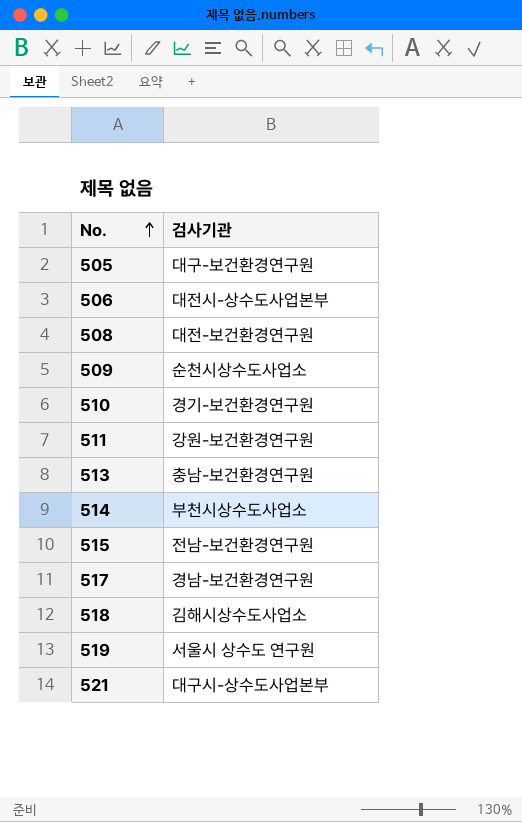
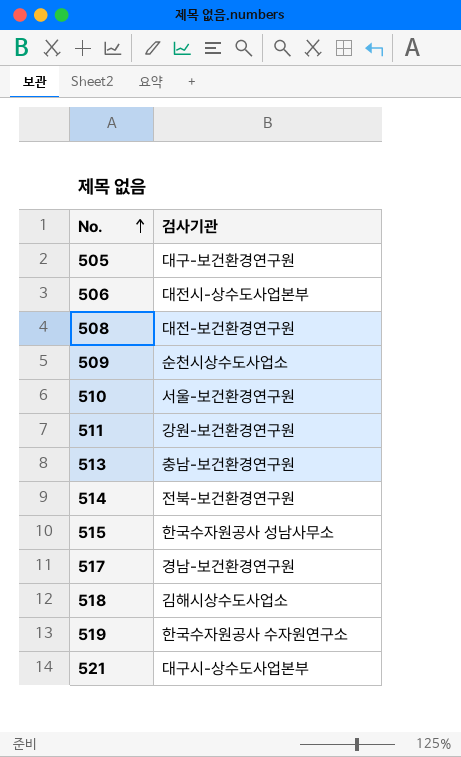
510 | 검사기관: 경기-보건환경연구원 -> 서울-보건환경연구원
514 | 검사기관: 부천시상수도사업소 -> 전북-보건환경연구원
515 | 검사기관: 전남-보건환경연구원 -> 한국수자원공사 성남사무소
519 | 검사기관: 서울시 상수도 연구원 -> 한국수자원공사 수자원연구소

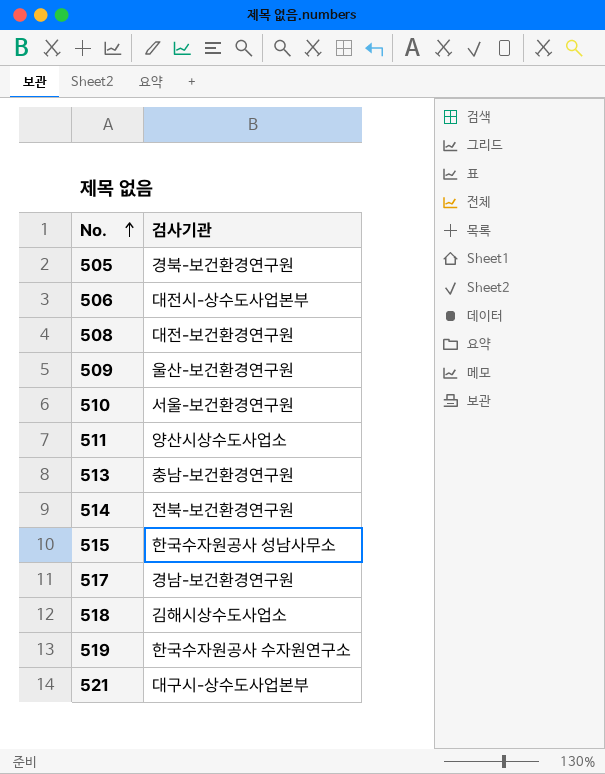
505 | 검사기관: 대구-보건환경연구원 -> 경북-보건환경연구원
509 | 검사기관: 순천시상수도사업소 -> 울산-보건환경연구원
511 | 검사기관: 강원-보건환경연구원 -> 양산시상수도사업소

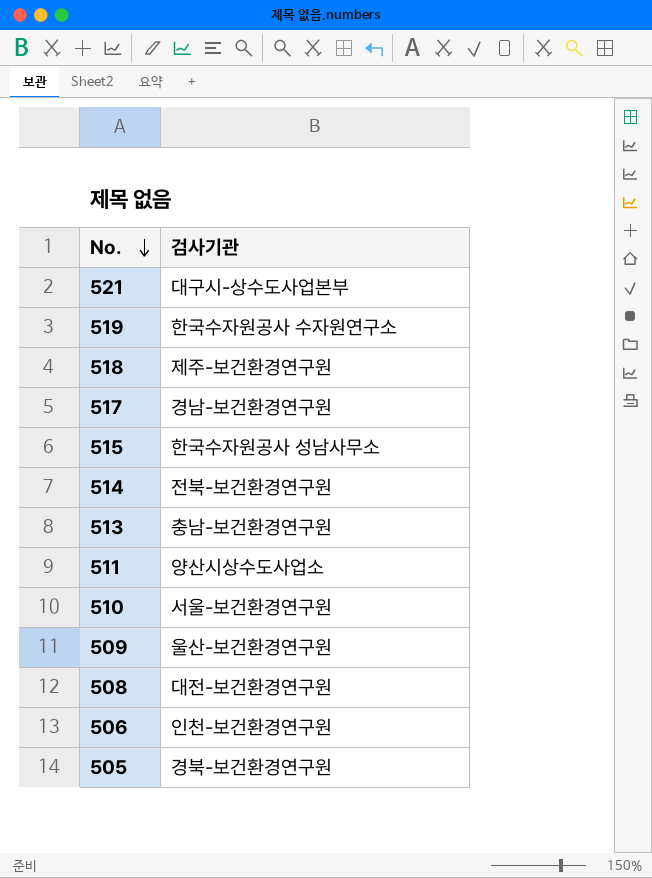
row order: No. ascending -> No. descending
518 | 검사기관: 김해시상수도사업소 -> 제주-보건환경연구원
506 | 검사기관: 대전시-상수도사업본부 -> 인천-보건환경연구원

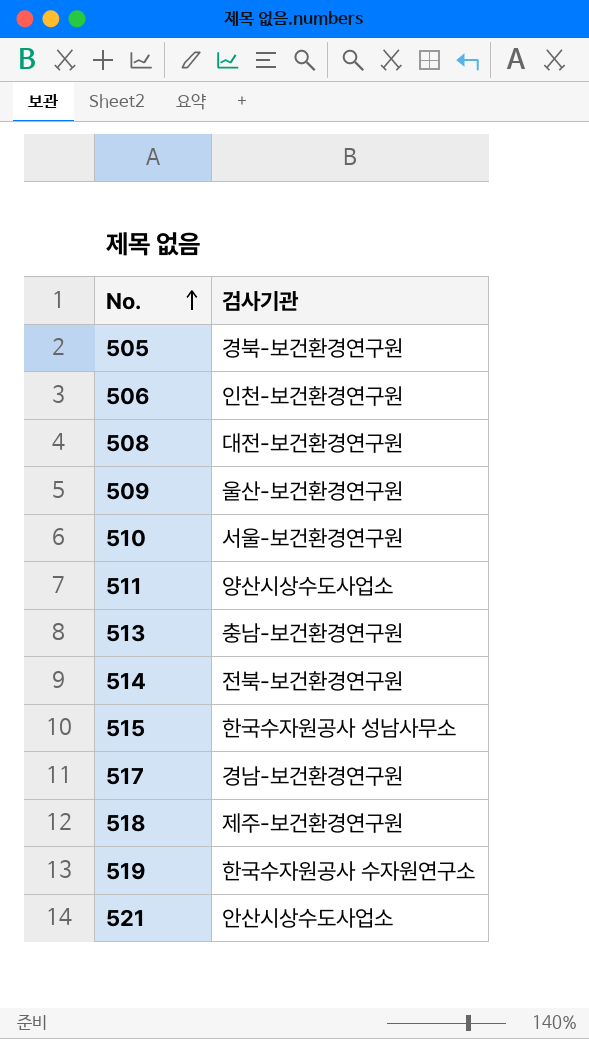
row order: No. descending -> No. ascending
521 | 검사기관: 대구시-상수도사업본부 -> 안산시상수도사업소

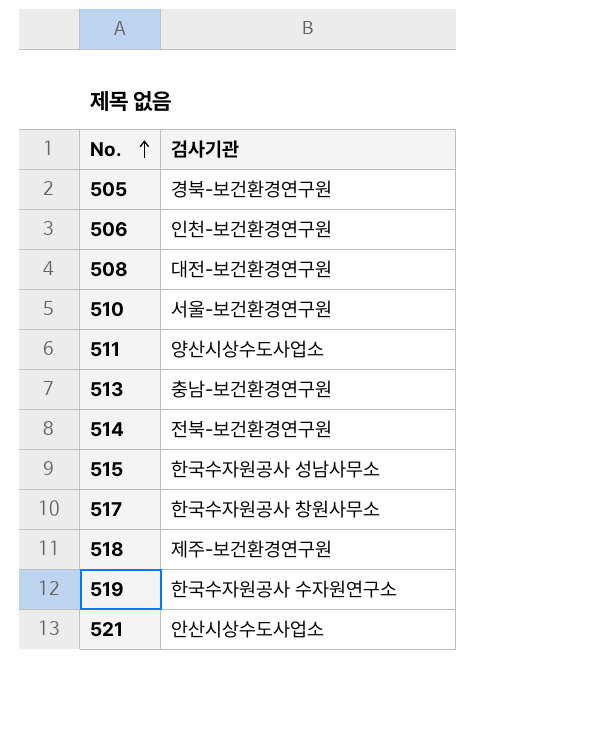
row 509: 울산-보건환경연구원 -> none
517 | 검사기관: 경남-보건환경연구원 -> 한국수자원공사 창원사무소

